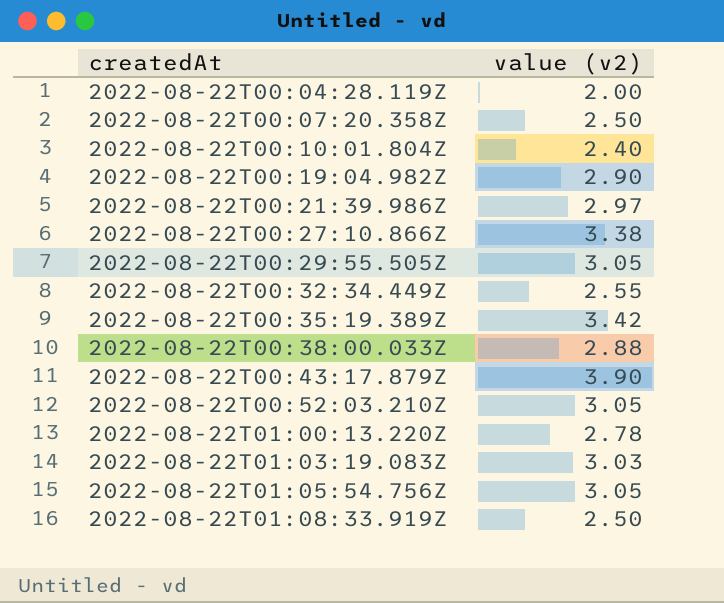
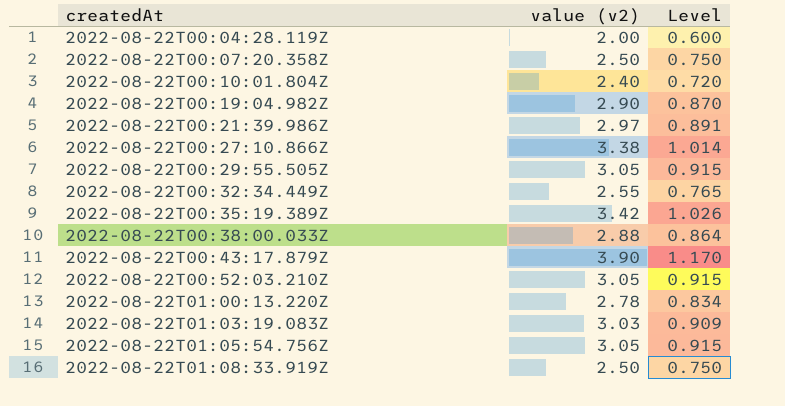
column Level | formula: none -> [value (v2)] * 0.3

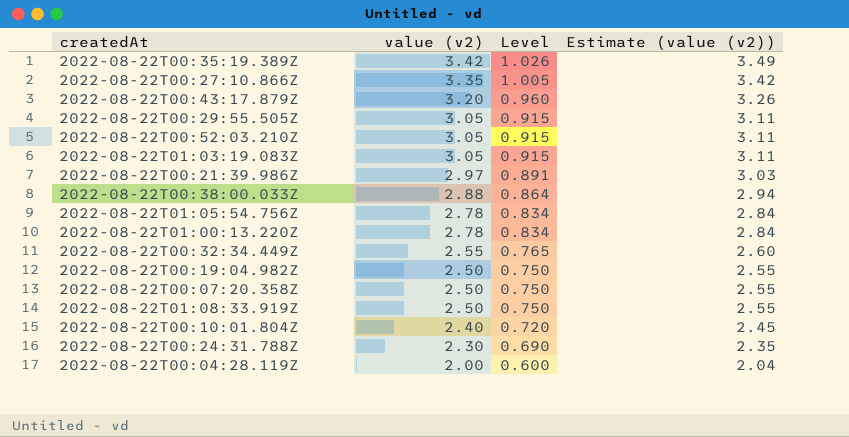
row order: createdAt ascending -> value (v2) descending
column Estimate (value (v2)) | formula: none -> [value (v2)] * 1.02
2022-08-22T00:27:10.866Z | value (v2): 3.38 -> 3.35
2022-08-22T00:27:10.866Z | Level: 1.014 -> 1.005
2022-08-22T00:43:17.879Z | value (v2): 3.90 -> 3.20
2022-08-22T00:43:17.879Z | Level: 1.170 -> 0.960
2022-08-22T01:03:19.083Z | value (v2): 3.03 -> 3.05
2022-08-22T01:03:19.083Z | Level: 0.909 -> 0.915
2022-08-22T01:05:54.756Z | value (v2): 3.05 -> 2.78
2022-08-22T01:05:54.756Z | Level: 0.915 -> 0.834
2022-08-22T00:19:04.982Z | value (v2): 2.90 -> 2.50
2022-08-22T00:19:04.982Z | Level: 0.870 -> 0.750
row 2022-08-22T00:24:31.788Z: none -> 2.30 | 0.690 | 2.35

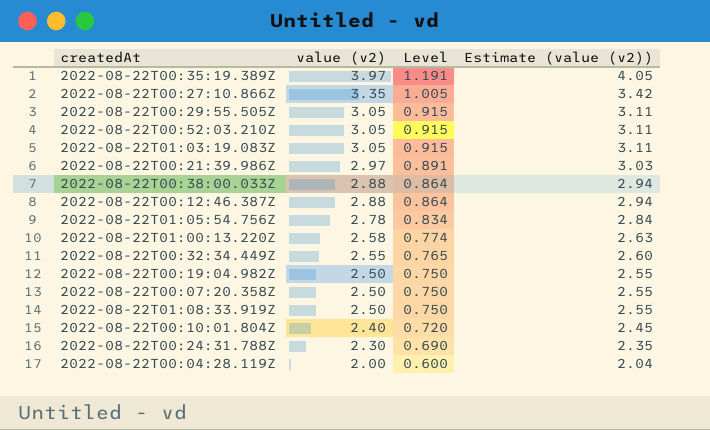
row 2022-08-22T00:43:17.879Z: 3.20 | 0.960 | 3.26 -> none
2022-08-22T00:35:19.389Z | value (v2): 3.42 -> 3.97
2022-08-22T00:35:19.389Z | Level: 1.026 -> 1.191
2022-08-22T00:35:19.389Z | Estimate (value (v2)): 3.49 -> 4.05
row 2022-08-22T00:12:46.387Z: none -> 2.88 | 0.864 | 2.94
2022-08-22T01:00:13.220Z | value (v2): 2.78 -> 2.58
2022-08-22T01:00:13.220Z | Level: 0.834 -> 0.774
2022-08-22T01:00:13.220Z | Estimate (value (v2)): 2.84 -> 2.63

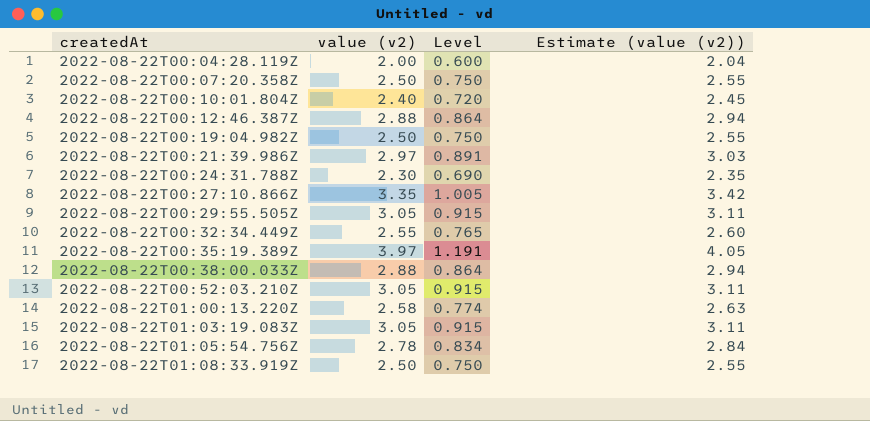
row order: value (v2) descending -> createdAt ascending

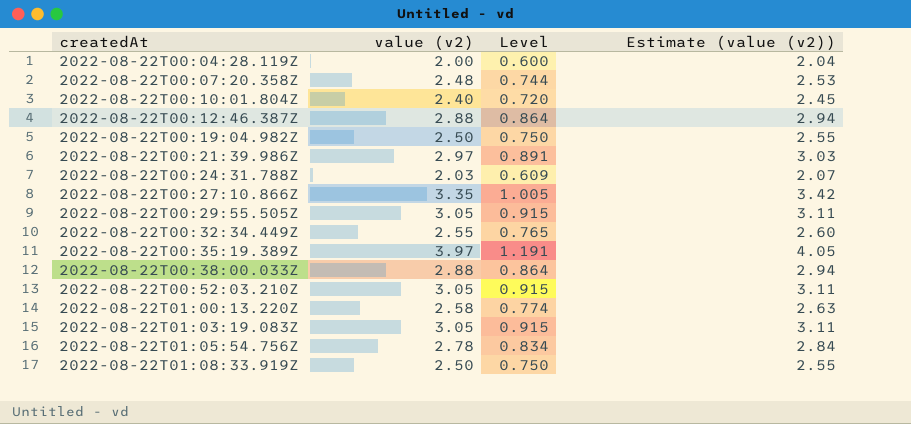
2022-08-22T00:07:20.358Z | value (v2): 2.50 -> 2.48
2022-08-22T00:07:20.358Z | Level: 0.750 -> 0.744
2022-08-22T00:07:20.358Z | Estimate (value (v2)): 2.55 -> 2.53
2022-08-22T00:24:31.788Z | value (v2): 2.30 -> 2.03
2022-08-22T00:24:31.788Z | Level: 0.690 -> 0.609
2022-08-22T00:24:31.788Z | Estimate (value (v2)): 2.35 -> 2.07

